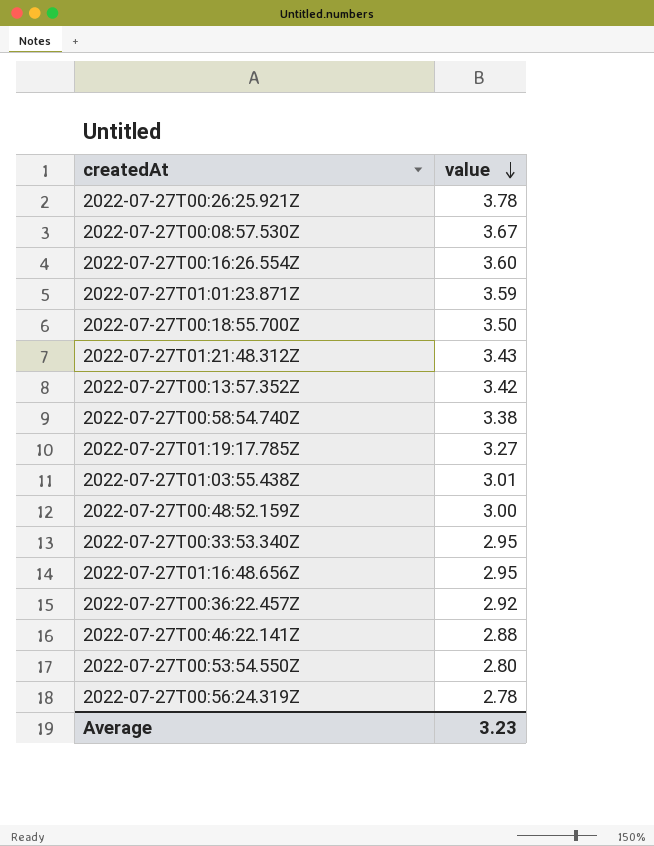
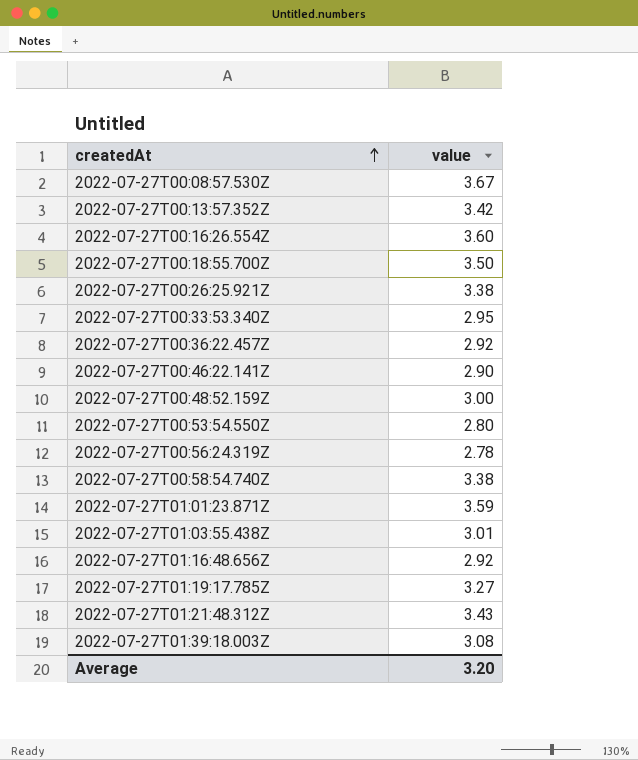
row order: value descending -> createdAt ascending
2022-07-27T00:26:25.921Z | value: 3.78 -> 3.38
2022-07-27T00:46:22.141Z | value: 2.88 -> 2.90
2022-07-27T01:16:48.656Z | value: 2.95 -> 2.92
row 2022-07-27T01:39:18.003Z: none -> 3.08
Average | value: 3.23 -> 3.20

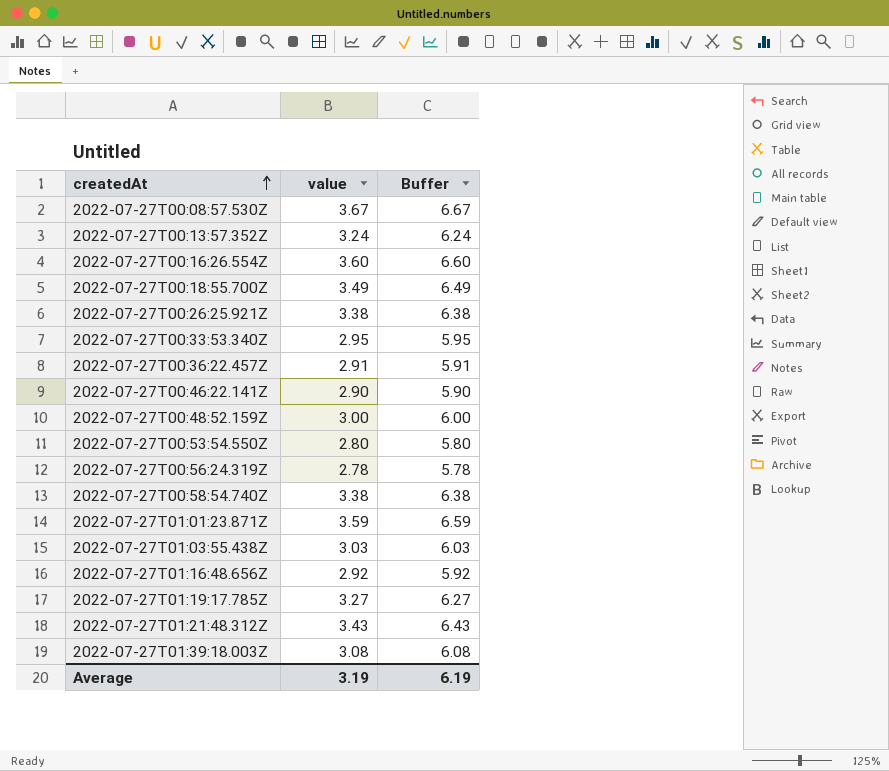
column Buffer | formula: none -> [value] + 3
2022-07-27T00:13:57.352Z | value: 3.42 -> 3.24
2022-07-27T00:18:55.700Z | value: 3.50 -> 3.49
2022-07-27T00:36:22.457Z | value: 2.92 -> 2.91
2022-07-27T01:03:55.438Z | value: 3.01 -> 3.03
Average | value: 3.20 -> 3.19

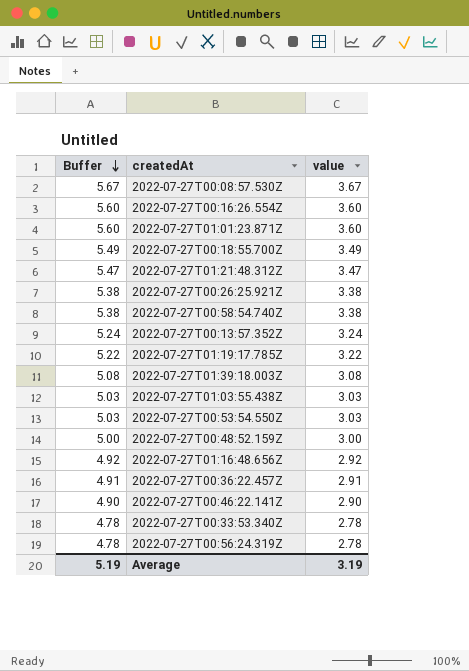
row order: createdAt ascending -> Buffer descending
column Buffer | formula: [value] + 3 -> [value] + 2
column Buffer | position: 3 -> 1
2022-07-27T01:01:23.871Z | value: 3.59 -> 3.60
2022-07-27T01:21:48.312Z | value: 3.43 -> 3.47
2022-07-27T01:19:17.785Z | value: 3.27 -> 3.22
2022-07-27T00:53:54.550Z | value: 2.80 -> 3.03
2022-07-27T00:33:53.340Z | value: 2.95 -> 2.78
Average | Buffer: 6.19 -> 5.19

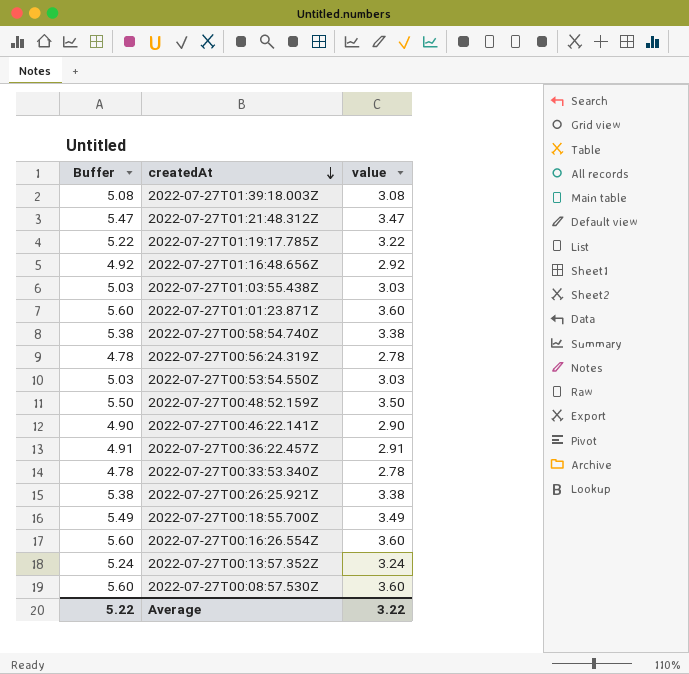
row order: Buffer descending -> createdAt descending
2022-07-27T00:48:52.159Z | Buffer: 5.00 -> 5.50
2022-07-27T00:48:52.159Z | value: 3.00 -> 3.50
2022-07-27T00:08:57.530Z | Buffer: 5.67 -> 5.60
2022-07-27T00:08:57.530Z | value: 3.67 -> 3.60
Average | Buffer: 5.19 -> 5.22
Average | value: 3.19 -> 3.22

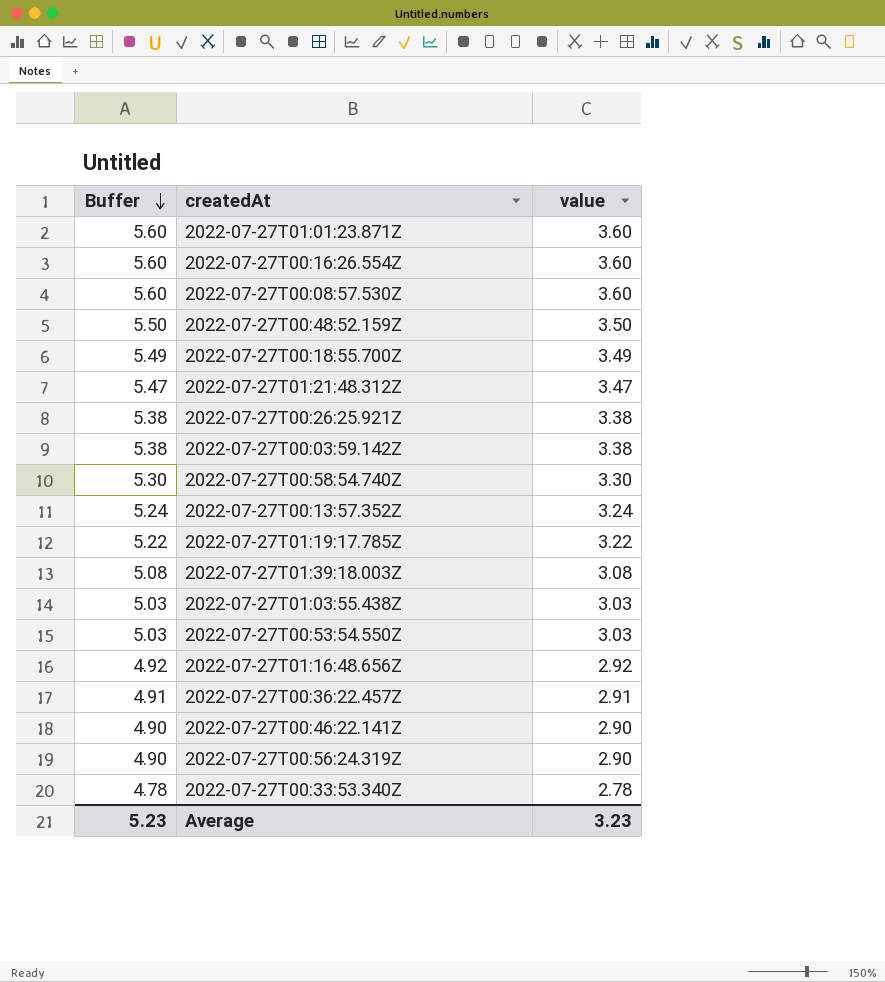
row order: createdAt descending -> Buffer descending
row 2022-07-27T00:03:59.142Z: none -> 5.38 | 3.38
2022-07-27T00:58:54.740Z | Buffer: 5.38 -> 5.30
2022-07-27T00:58:54.740Z | value: 3.38 -> 3.30
2022-07-27T00:56:24.319Z | Buffer: 4.78 -> 4.90
2022-07-27T00:56:24.319Z | value: 2.78 -> 2.90
Average | Buffer: 5.22 -> 5.23
Average | value: 3.22 -> 3.23

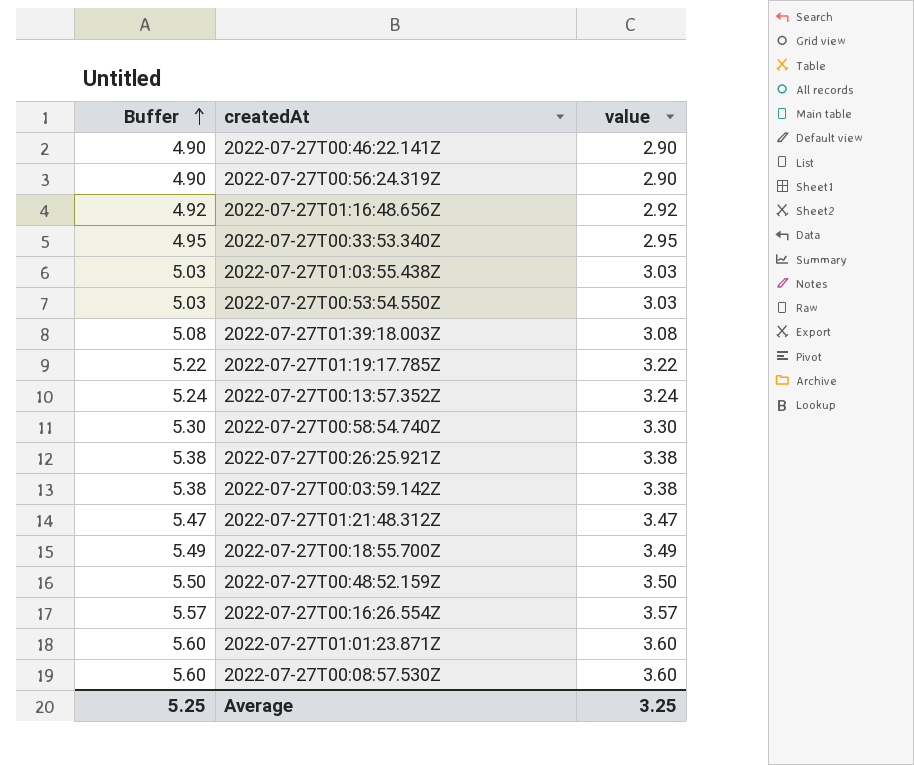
row order: Buffer descending -> Buffer ascending
row 2022-07-27T00:36:22.457Z: 4.91 | 2.91 -> none
2022-07-27T00:33:53.340Z | Buffer: 4.78 -> 4.95
2022-07-27T00:33:53.340Z | value: 2.78 -> 2.95
2022-07-27T00:16:26.554Z | Buffer: 5.60 -> 5.57
2022-07-27T00:16:26.554Z | value: 3.60 -> 3.57
Average | Buffer: 5.23 -> 5.25
Average | value: 3.23 -> 3.25

